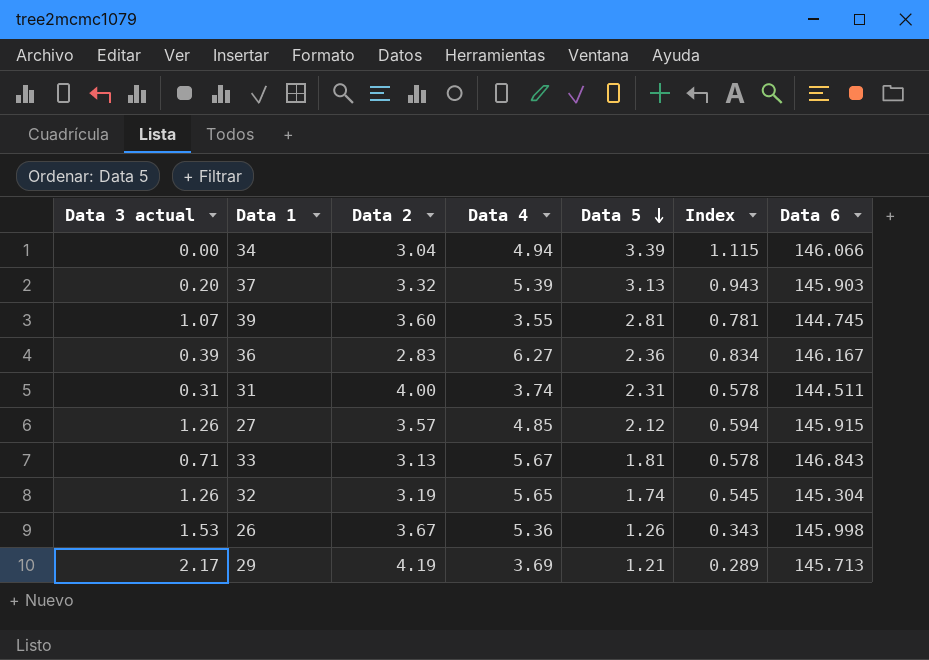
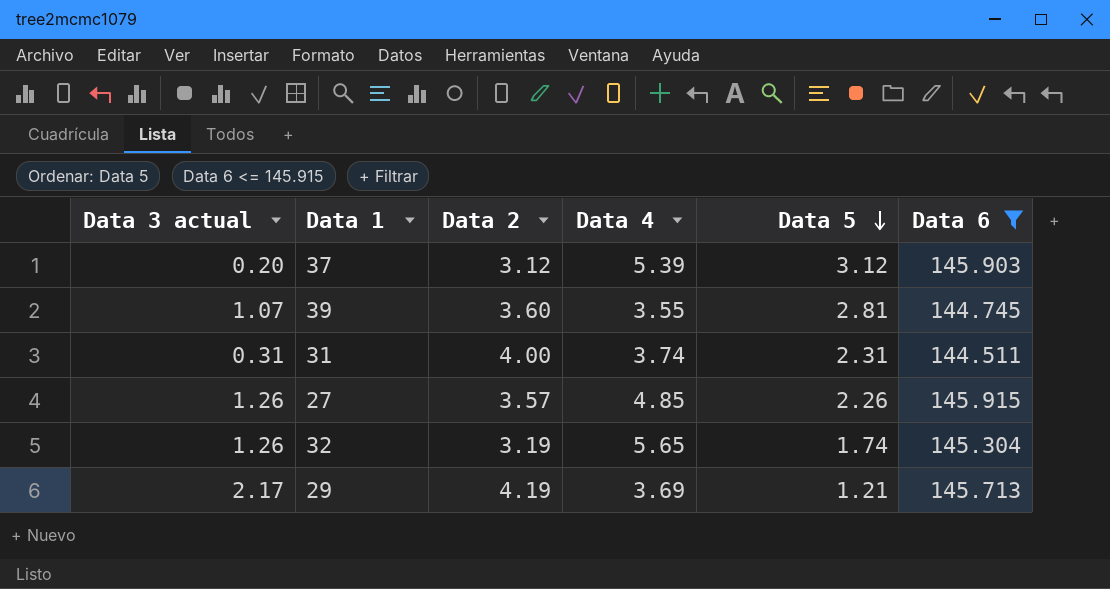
filter: none -> Data 6 <= 145.915
column Index | formula: [Data 5] / [Data 2] -> none
37 | Data 2: 3.32 -> 3.12
37 | Data 5: 3.13 -> 3.12
27 | Data 5: 2.12 -> 2.26

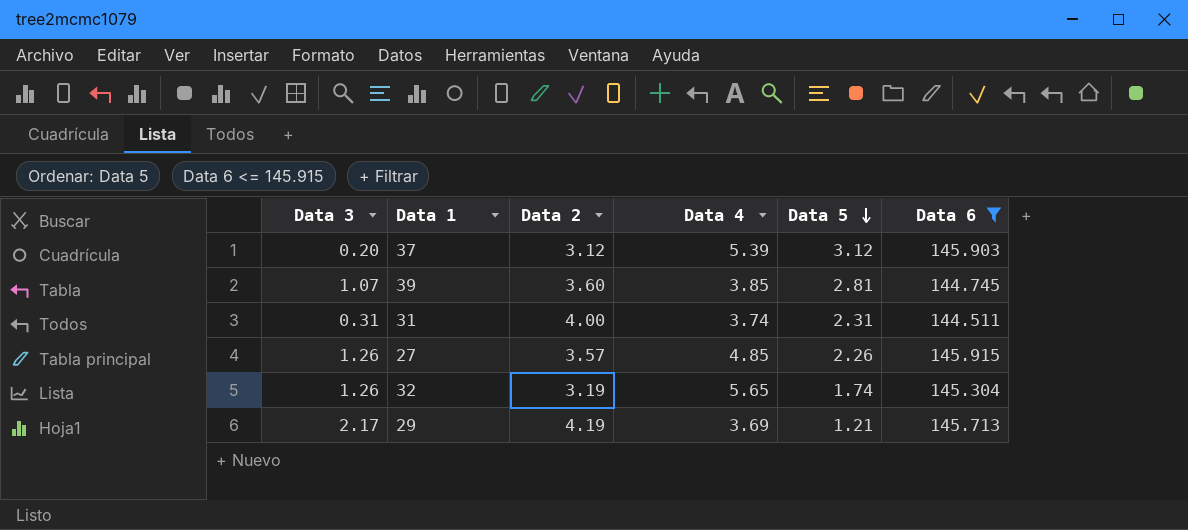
column name: Data 3 actual -> Data 3
39 | Data 4: 3.55 -> 3.85

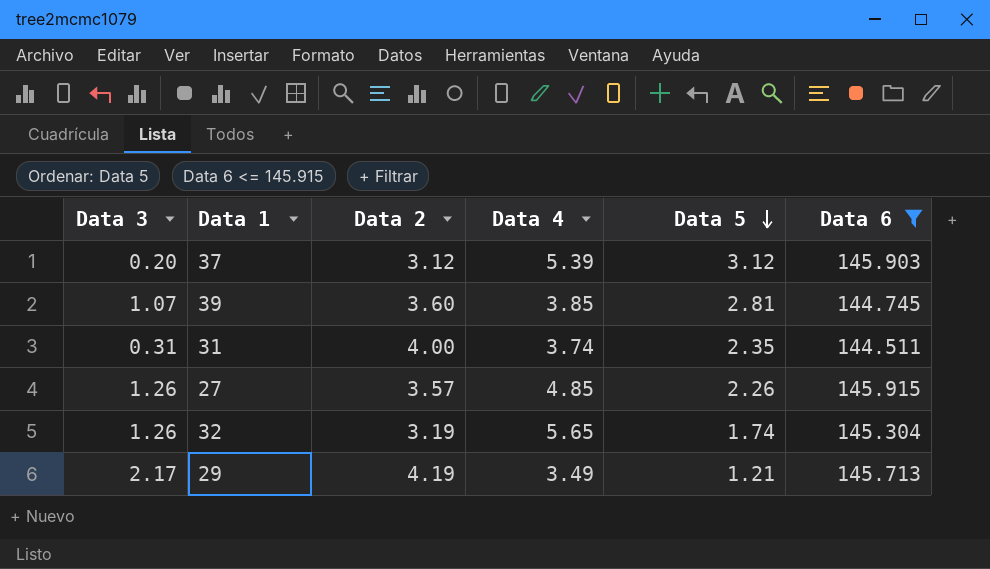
31 | Data 5: 2.31 -> 2.35
29 | Data 4: 3.69 -> 3.49

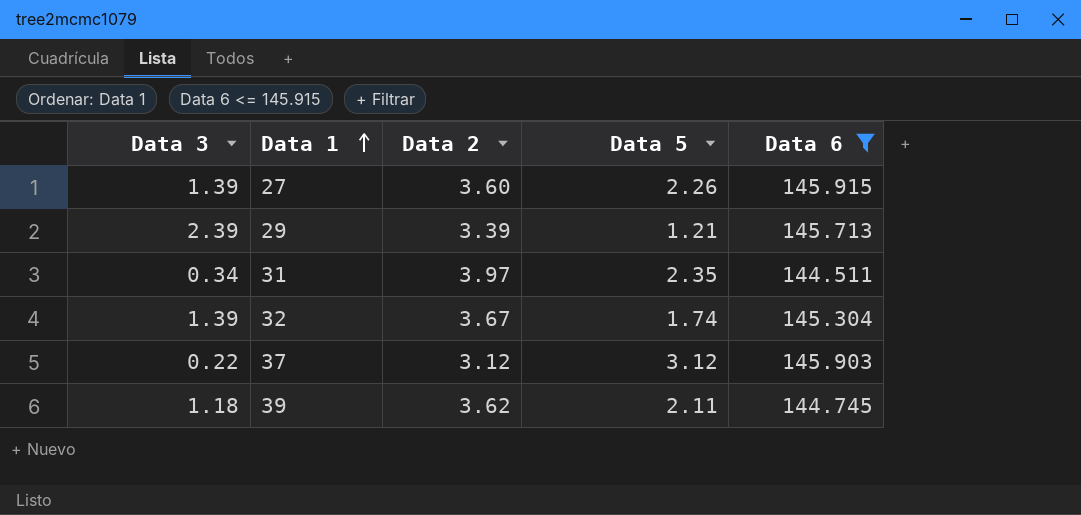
row order: Data 5 descending -> Data 1 ascending
column Data 4 | position: 4 -> none
27 | Data 3: 1.26 -> 1.39
27 | Data 2: 3.57 -> 3.60
29 | Data 3: 2.17 -> 2.39
29 | Data 2: 4.19 -> 3.39
31 | Data 3: 0.31 -> 0.34
31 | Data 2: 4.00 -> 3.97
32 | Data 3: 1.26 -> 1.39
32 | Data 2: 3.19 -> 3.67
37 | Data 3: 0.20 -> 0.22
39 | Data 3: 1.07 -> 1.18
39 | Data 2: 3.60 -> 3.62
39 | Data 5: 2.81 -> 2.11

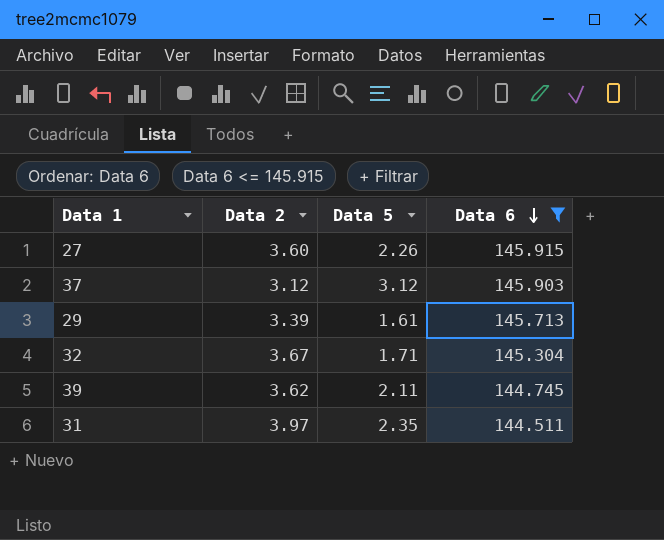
row order: Data 1 ascending -> Data 6 descending
column Data 3 | position: 1 -> none
29 | Data 5: 1.21 -> 1.61
32 | Data 5: 1.74 -> 1.71

